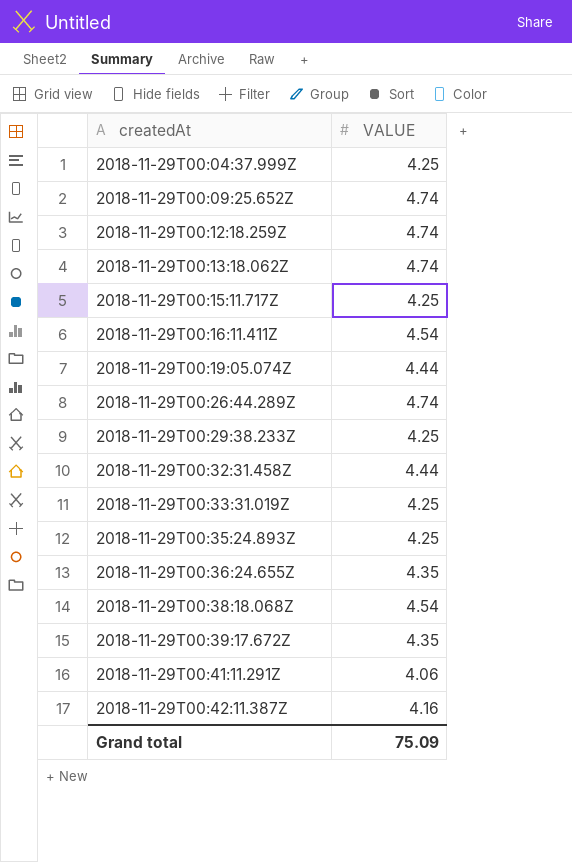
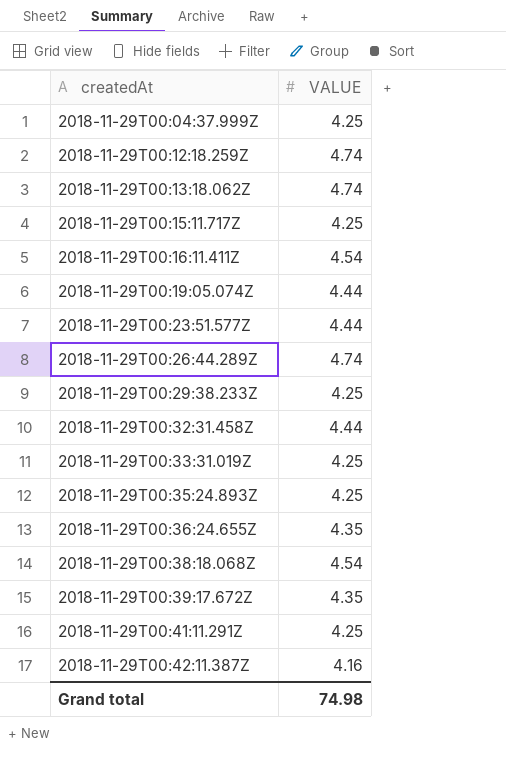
row 2018-11-29T00:09:25.652Z: 4.74 -> none
row 2018-11-29T00:23:51.577Z: none -> 4.44
2018-11-29T00:41:11.291Z | VALUE: 4.06 -> 4.25
Grand total | VALUE: 75.09 -> 74.98

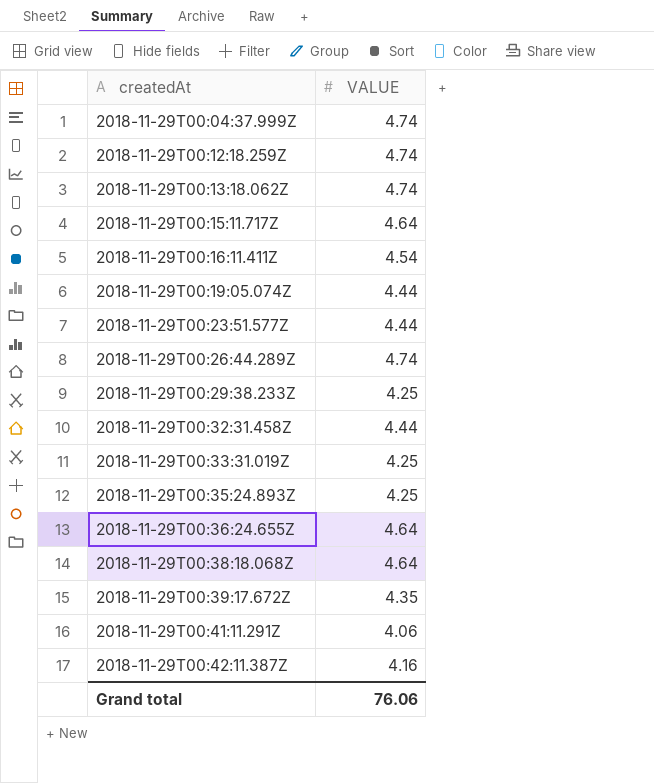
2018-11-29T00:04:37.999Z | VALUE: 4.25 -> 4.74
2018-11-29T00:15:11.717Z | VALUE: 4.25 -> 4.64
2018-11-29T00:36:24.655Z | VALUE: 4.35 -> 4.64
2018-11-29T00:38:18.068Z | VALUE: 4.54 -> 4.64
2018-11-29T00:41:11.291Z | VALUE: 4.25 -> 4.06
Grand total | VALUE: 74.98 -> 76.06

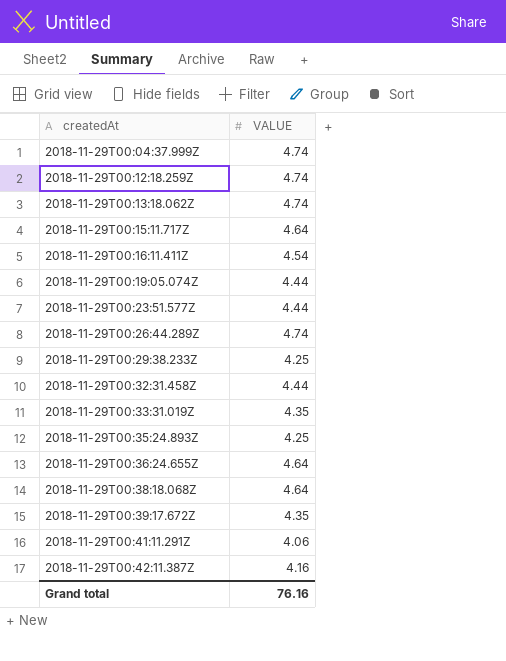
2018-11-29T00:33:31.019Z | VALUE: 4.25 -> 4.35
Grand total | VALUE: 76.06 -> 76.16

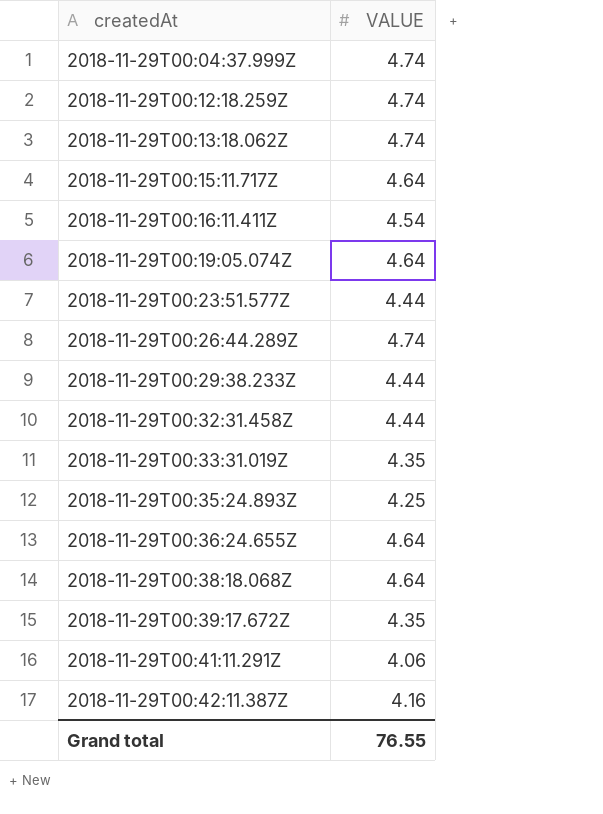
2018-11-29T00:19:05.074Z | VALUE: 4.44 -> 4.64
2018-11-29T00:29:38.233Z | VALUE: 4.25 -> 4.44
Grand total | VALUE: 76.16 -> 76.55

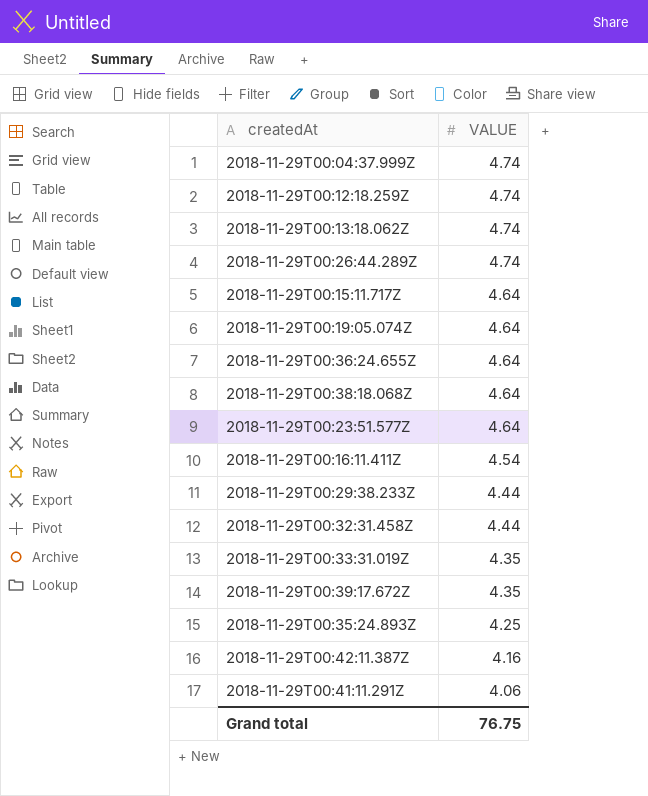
row order: createdAt ascending -> VALUE descending
2018-11-29T00:23:51.577Z | VALUE: 4.44 -> 4.64
Grand total | VALUE: 76.55 -> 76.75

